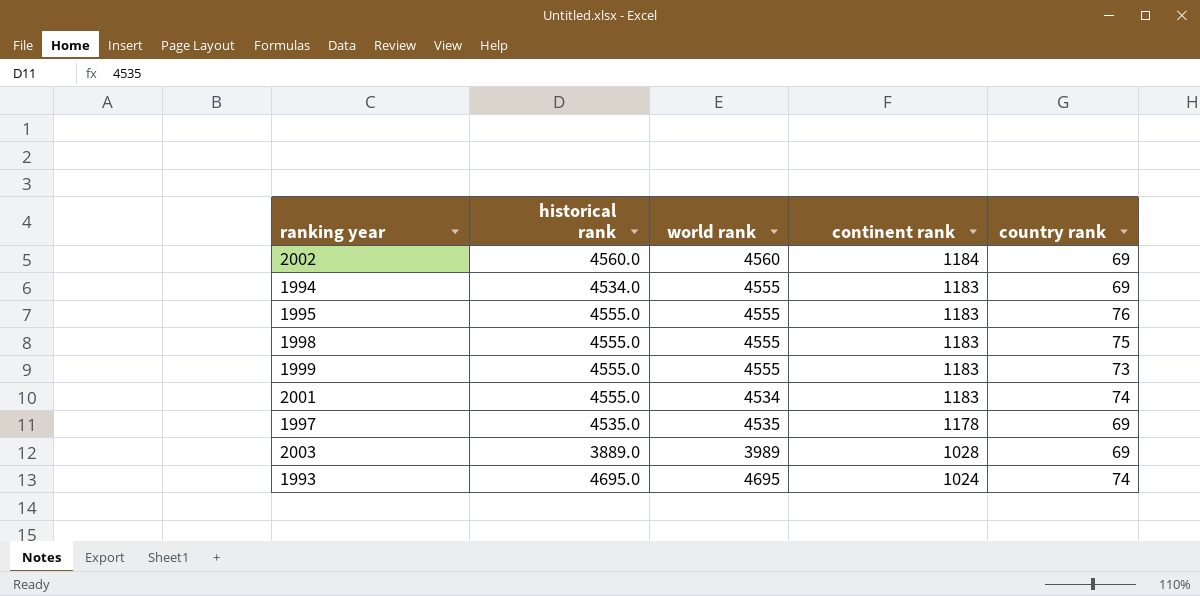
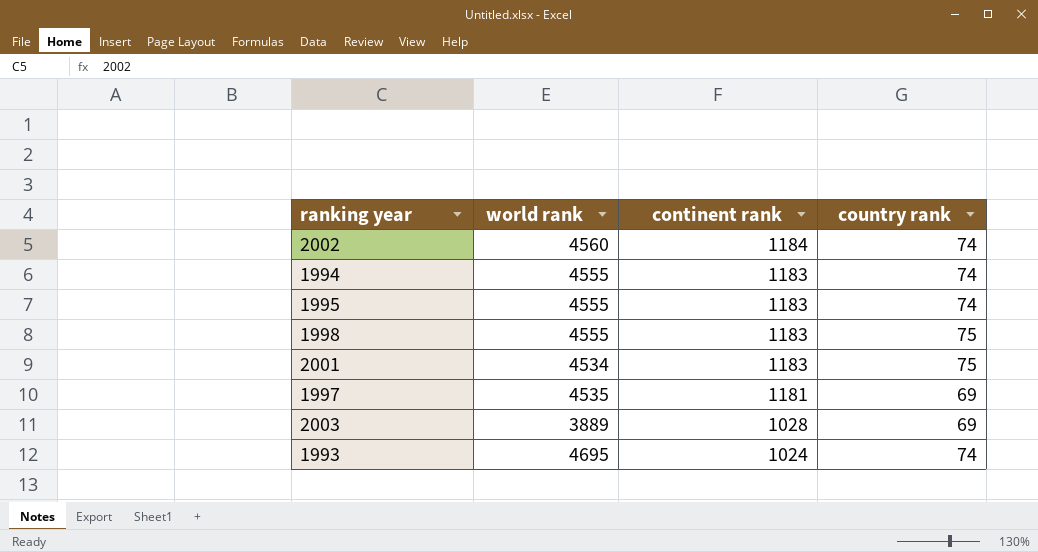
column historical rank | position: 2 -> none
row 1999: 4555.0 | 4555 | 1183 | 73 -> none
2002 | country rank: 69 -> 74
1994 | country rank: 69 -> 74
1995 | country rank: 76 -> 74
2001 | country rank: 74 -> 75
1997 | continent rank: 1178 -> 1181
2003 | world rank: 3989 -> 3889

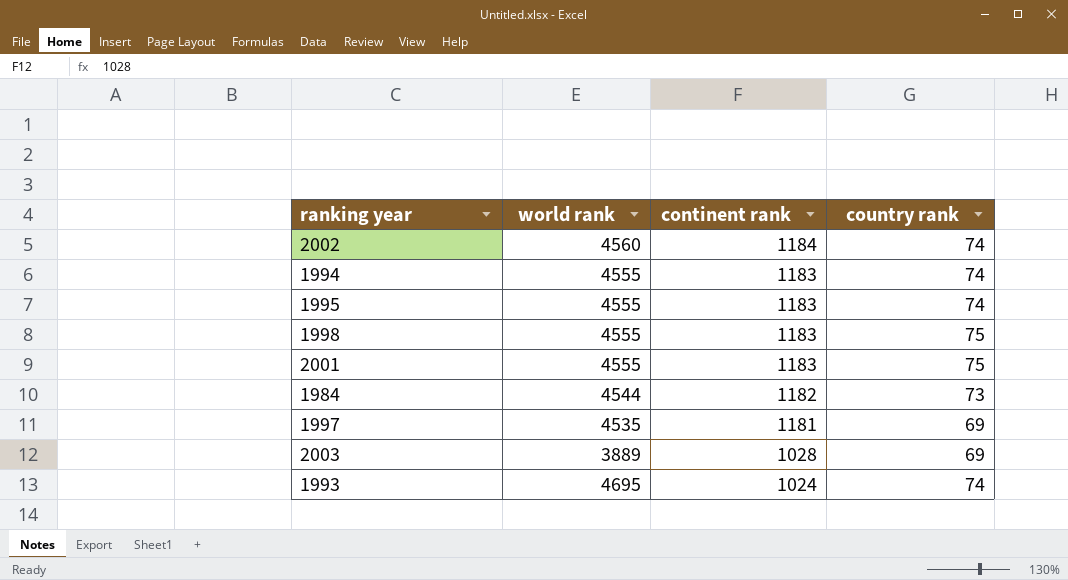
2001 | world rank: 4534 -> 4555
row 1984: none -> 4544 | 1182 | 73

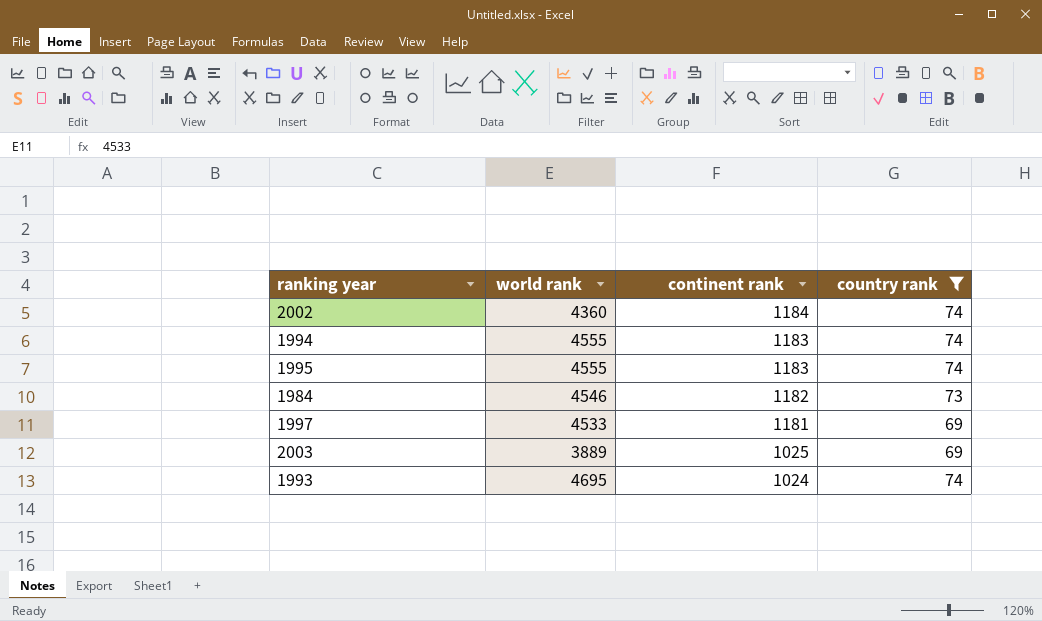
filter: none -> country rank != 75
2002 | world rank: 4560 -> 4360
1984 | world rank: 4544 -> 4546
1997 | world rank: 4535 -> 4533
2003 | continent rank: 1028 -> 1025

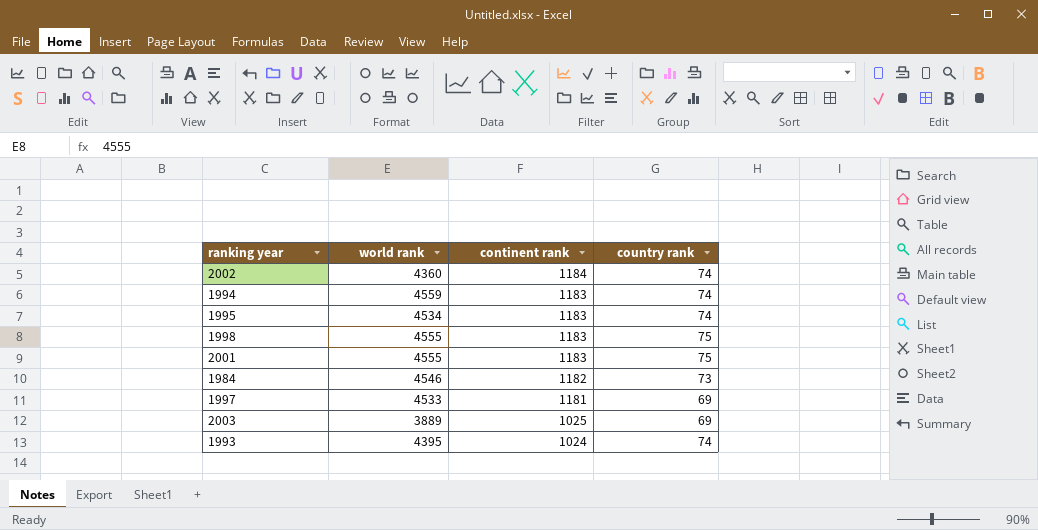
filter: country rank != 75 -> none
1994 | world rank: 4555 -> 4559
1995 | world rank: 4555 -> 4534
1993 | world rank: 4695 -> 4395

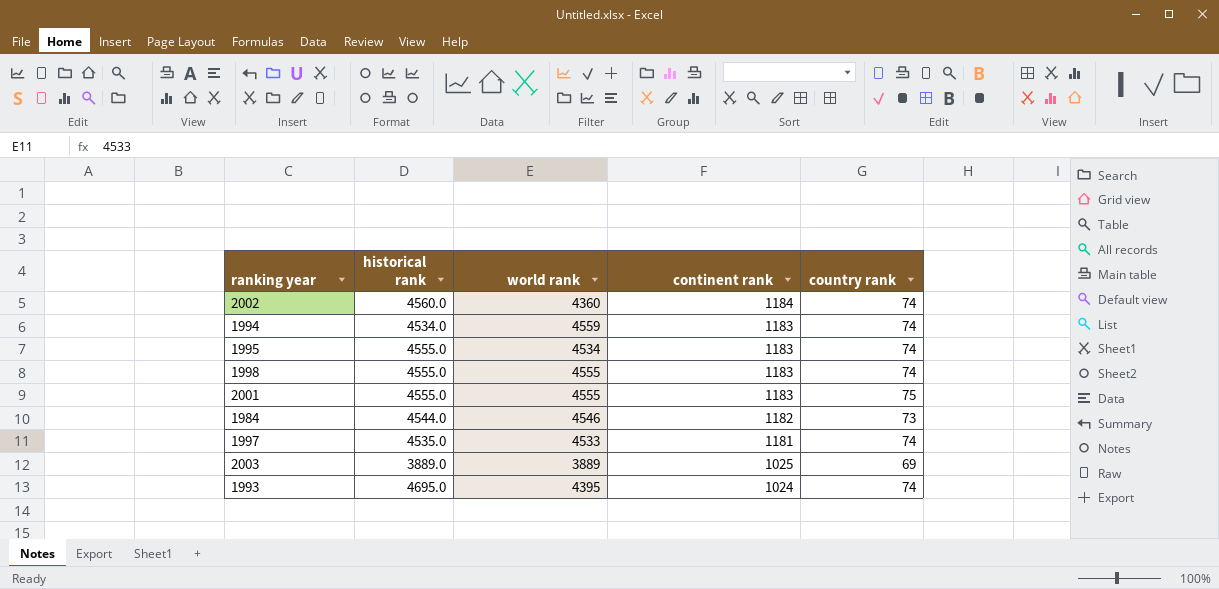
column historical rank | position: none -> 2
1998 | country rank: 75 -> 74
1997 | country rank: 69 -> 74

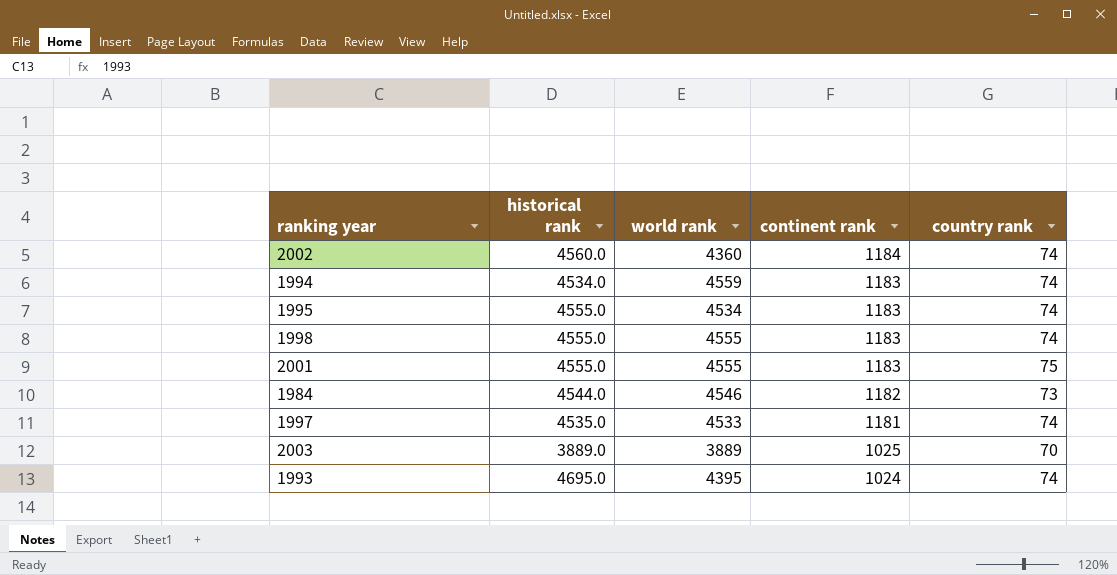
2003 | country rank: 69 -> 70

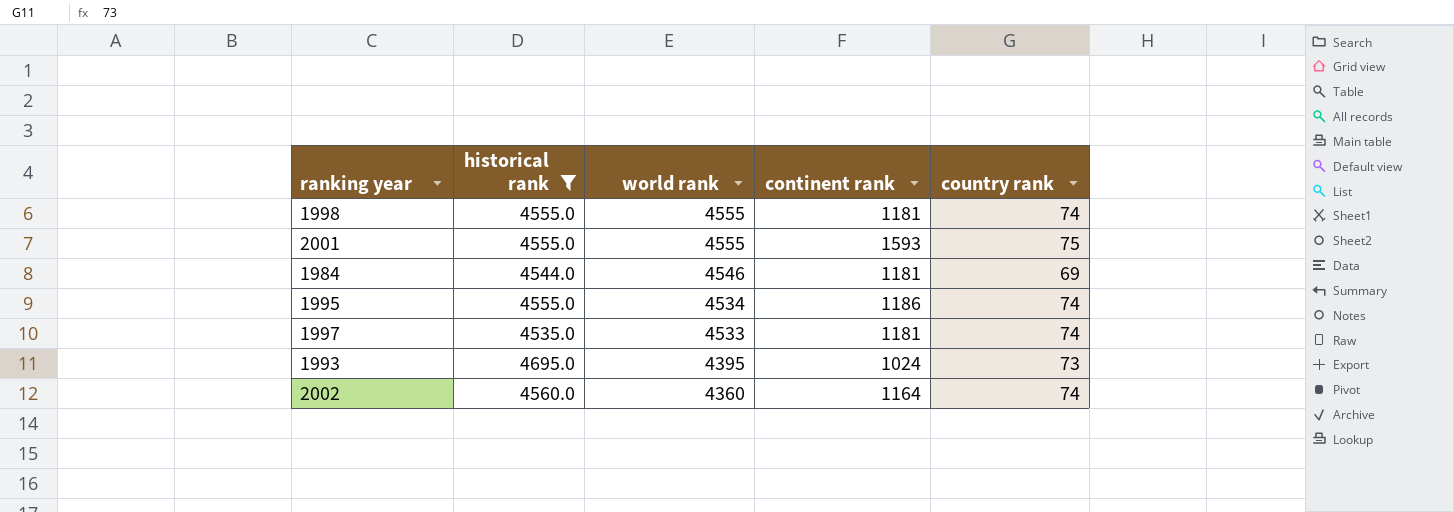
filter: none -> historical rank >= 4535.0
row order: continent rank descending -> world rank descending
1998 | continent rank: 1183 -> 1181
2001 | continent rank: 1183 -> 1593
1984 | continent rank: 1182 -> 1181
1984 | country rank: 73 -> 69
1995 | continent rank: 1183 -> 1186
1993 | country rank: 74 -> 73
2002 | continent rank: 1184 -> 1164

